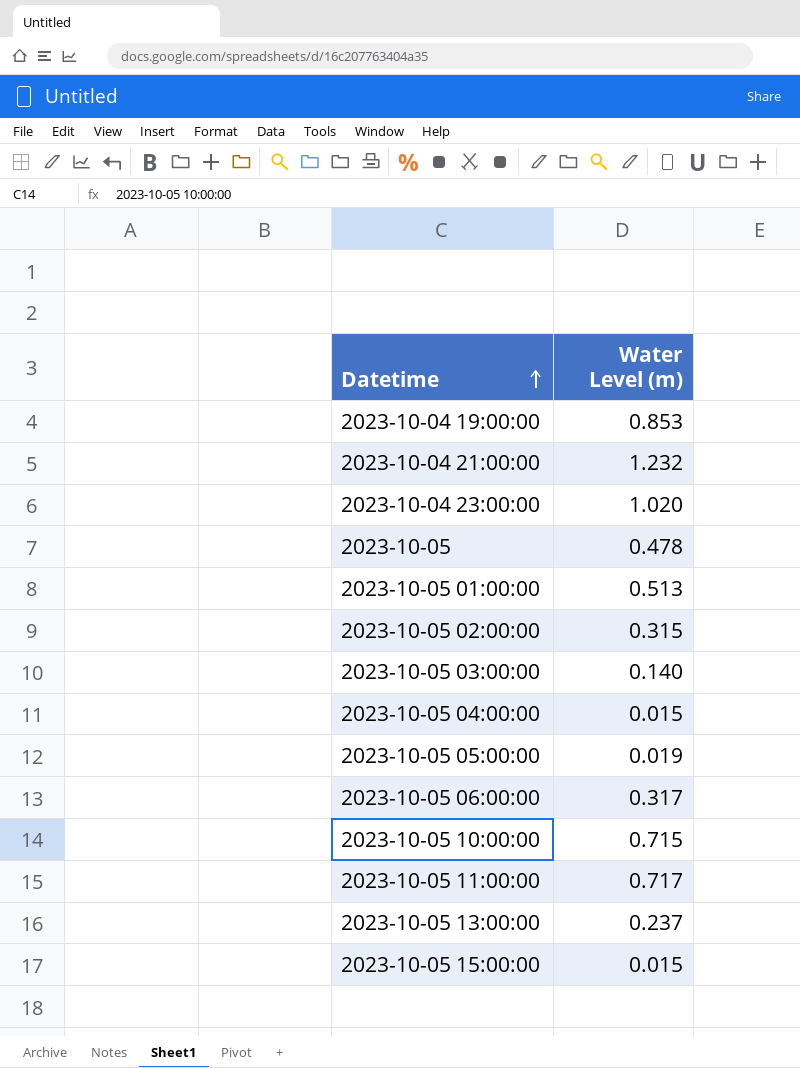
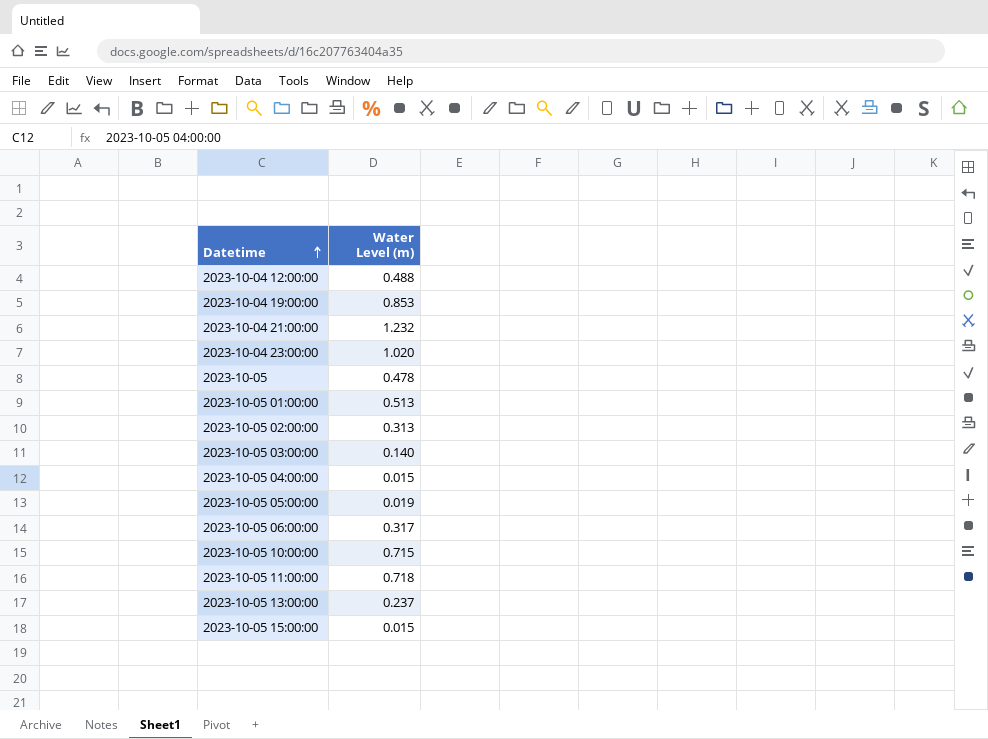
row 2023-10-04 12:00:00: none -> 0.488
2023-10-05 02:00:00 | Water Level (m): 0.315 -> 0.313
2023-10-05 11:00:00 | Water Level (m): 0.717 -> 0.718

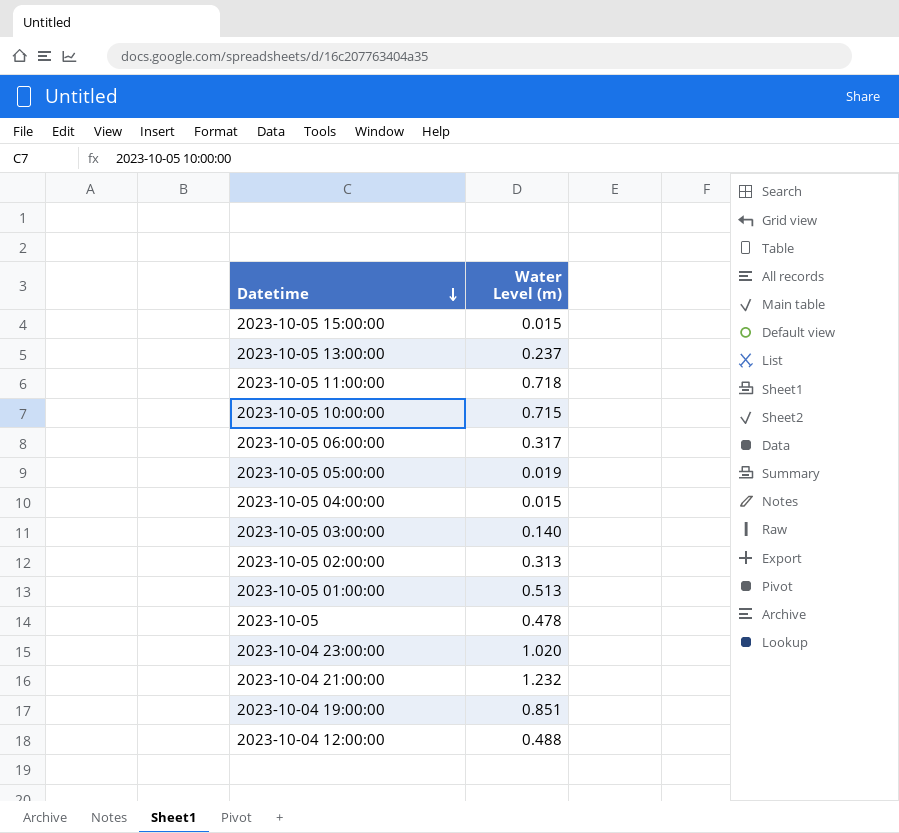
row order: Datetime ascending -> Datetime descending
2023-10-04 19:00:00 | Water Level (m): 0.853 -> 0.851

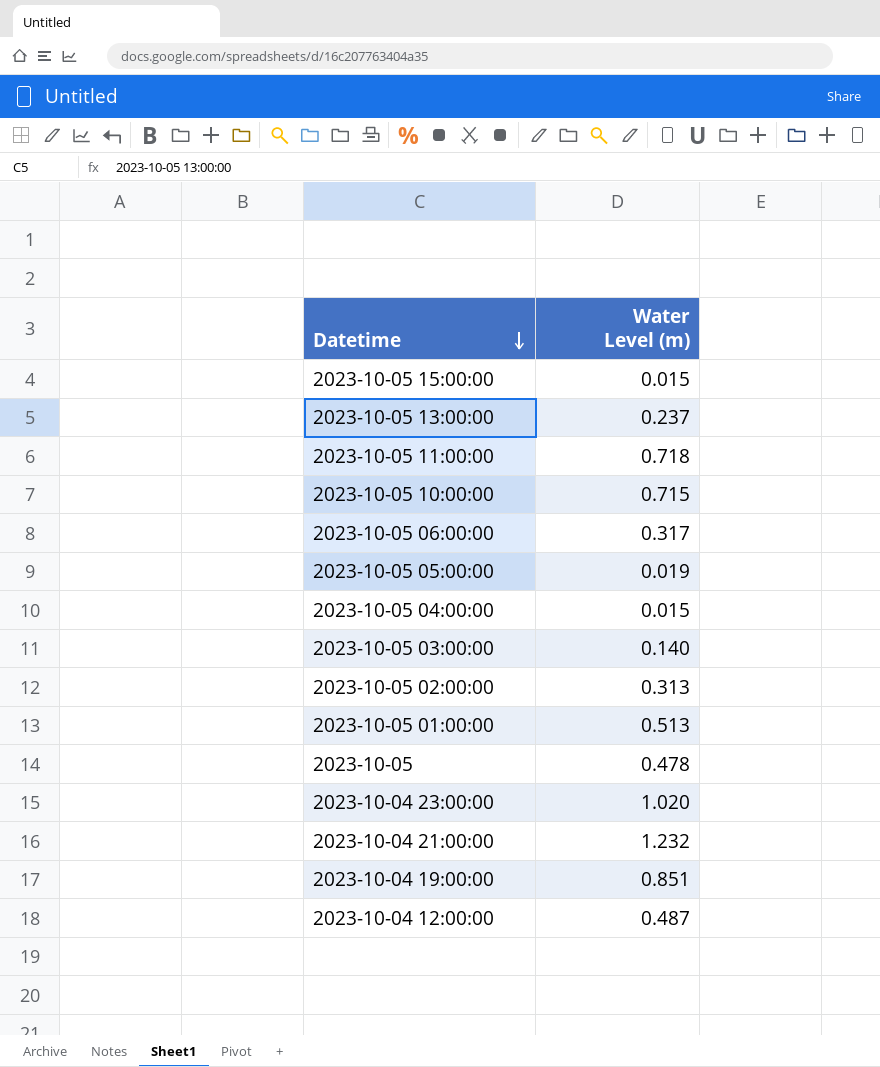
2023-10-04 12:00:00 | Water Level (m): 0.488 -> 0.487

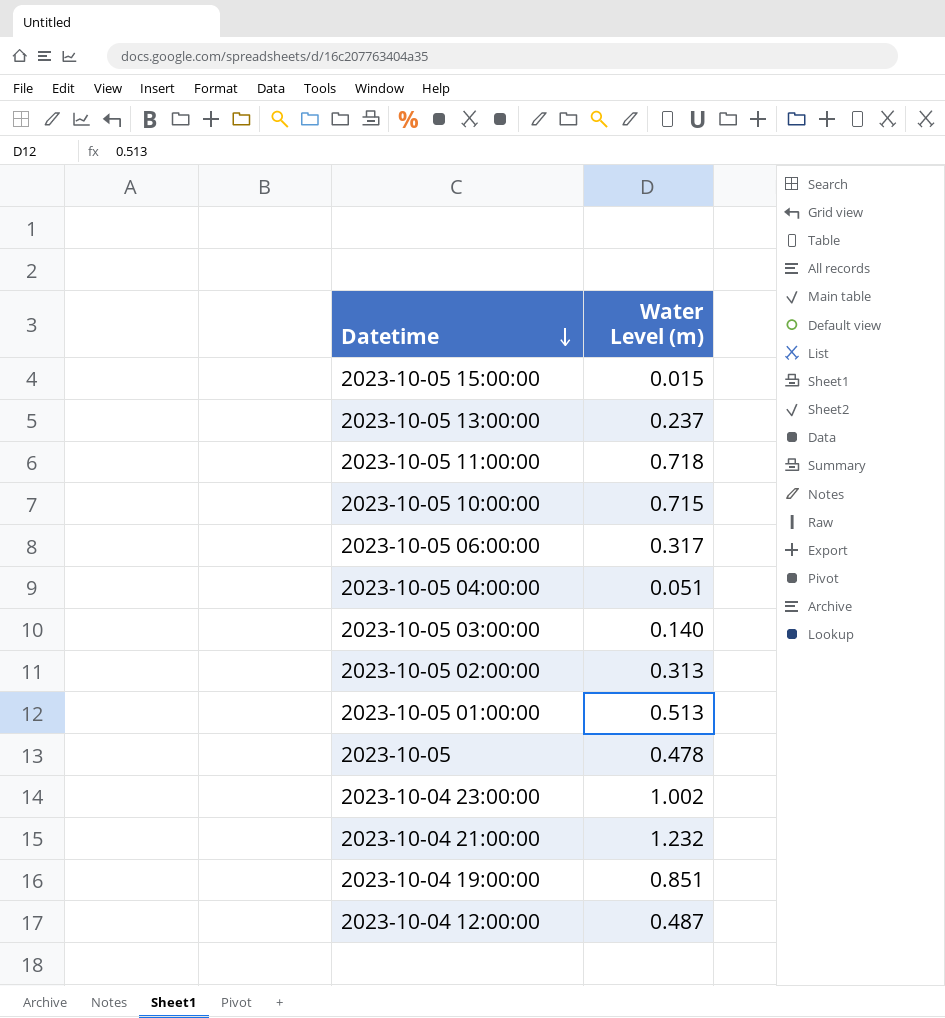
row 2023-10-05 05:00:00: 0.019 -> none
2023-10-05 04:00:00 | Water Level (m): 0.015 -> 0.051
2023-10-04 23:00:00 | Water Level (m): 1.020 -> 1.002

